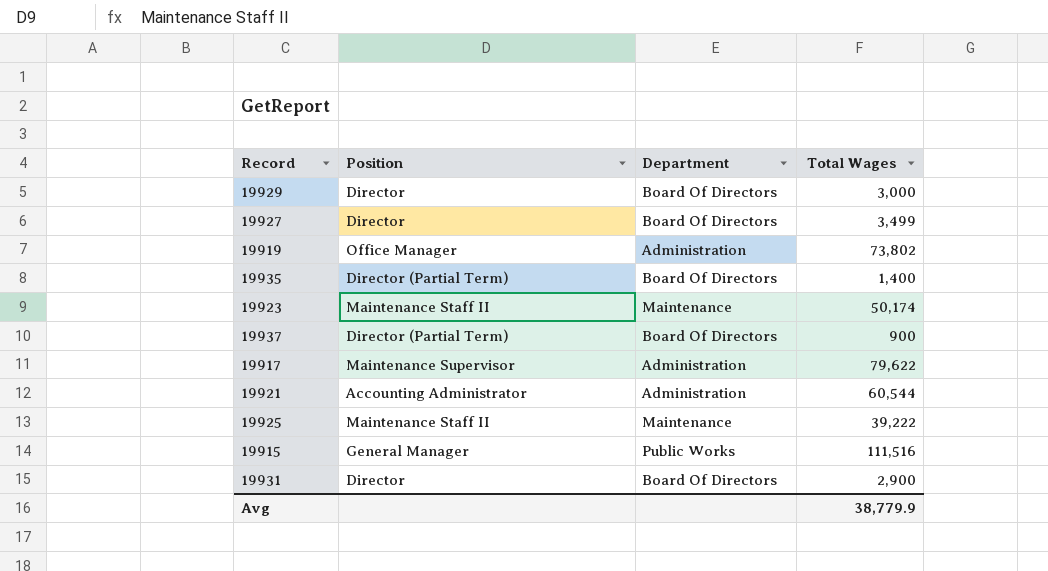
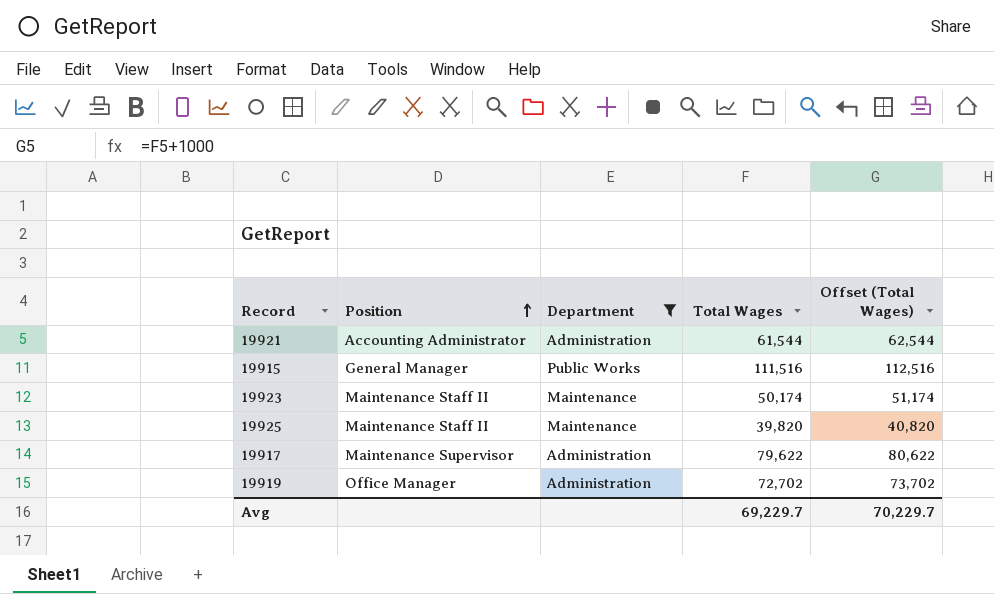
filter: none -> Department != Board Of Directors
row order: none -> Position ascending
column Offset (Total Wages) | formula: none -> [Total Wages] + 1000
19921 | Total Wages: 60,544 -> 61,544
19925 | Total Wages: 39,222 -> 39,820
19919 | Total Wages: 73,802 -> 72,702
Avg | Total Wages: 38,779.9 -> 69,229.7

